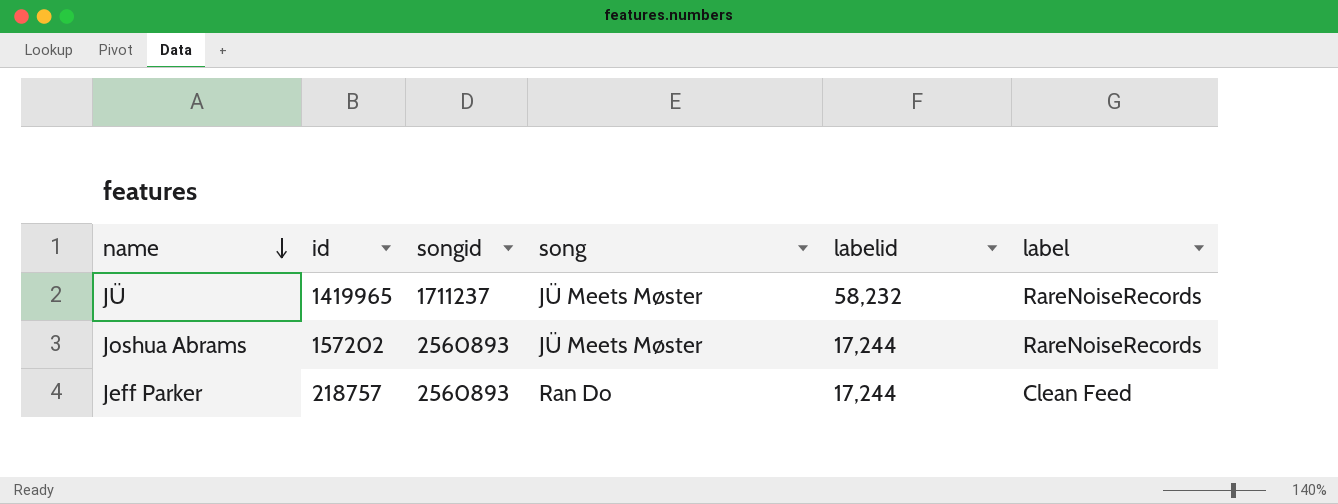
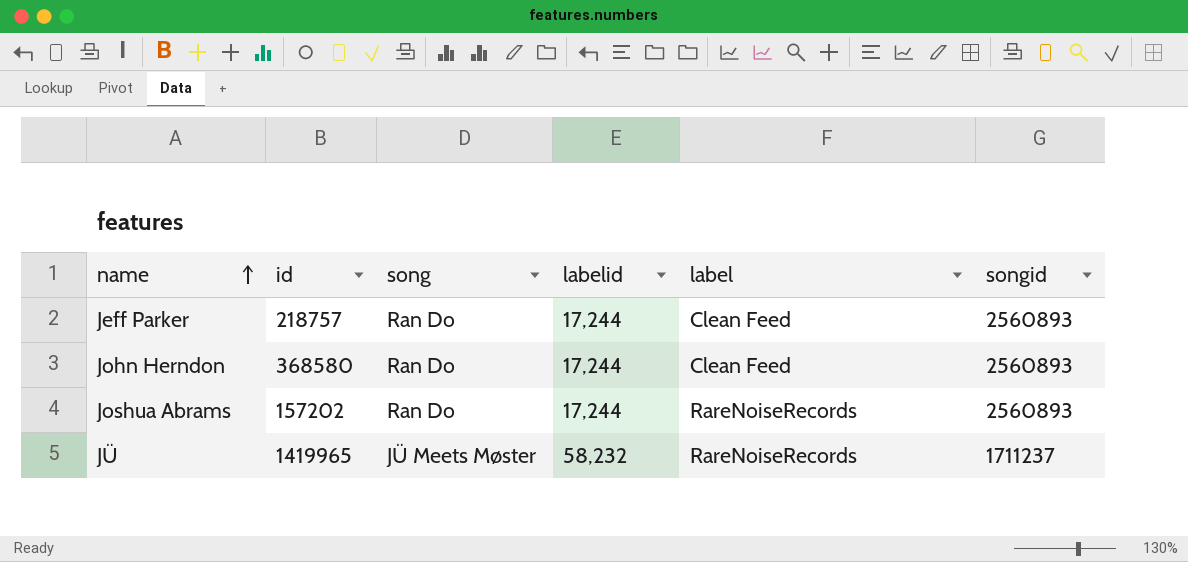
row order: name descending -> name ascending
column songid | position: 3 -> 6
row John Herndon: none -> 368580 | Ran Do | 17,244 | Clean Feed | 2560893
Joshua Abrams | song: JÜ Meets Møster -> Ran Do

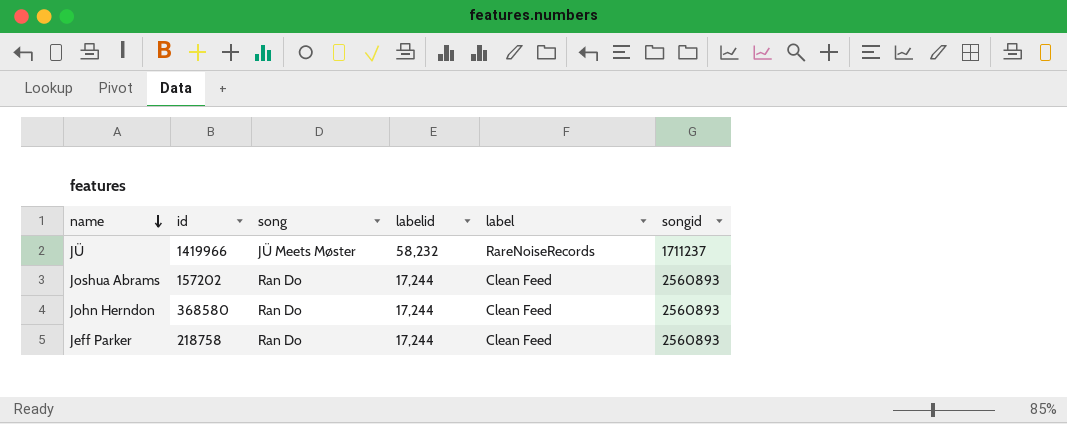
row order: name ascending -> name descending
JÜ | id: 1419965 -> 1419966
Joshua Abrams | label: RareNoiseRecords -> Clean Feed
Jeff Parker | id: 218757 -> 218758

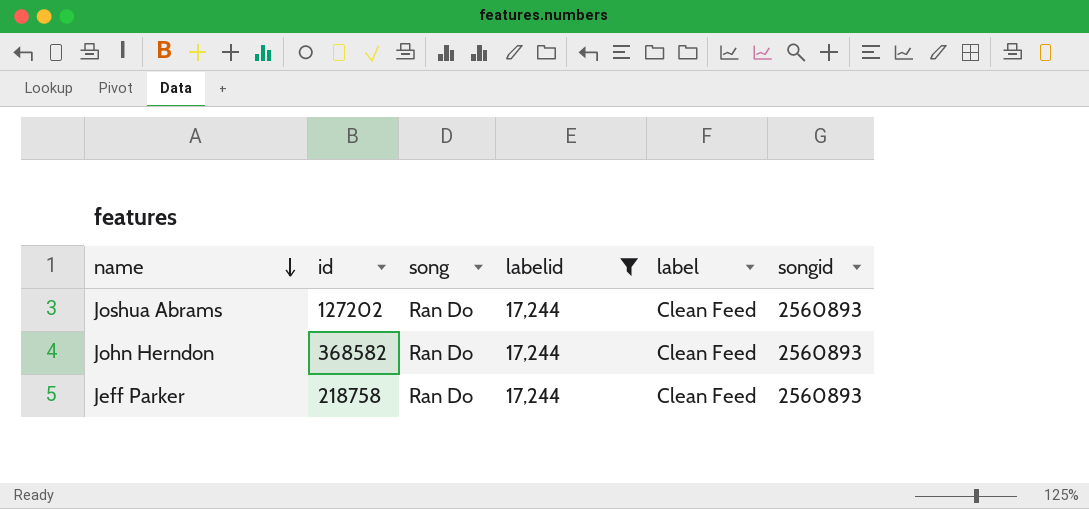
filter: none -> labelid = 17,244
Joshua Abrams | id: 157202 -> 127202
John Herndon | id: 368580 -> 368582

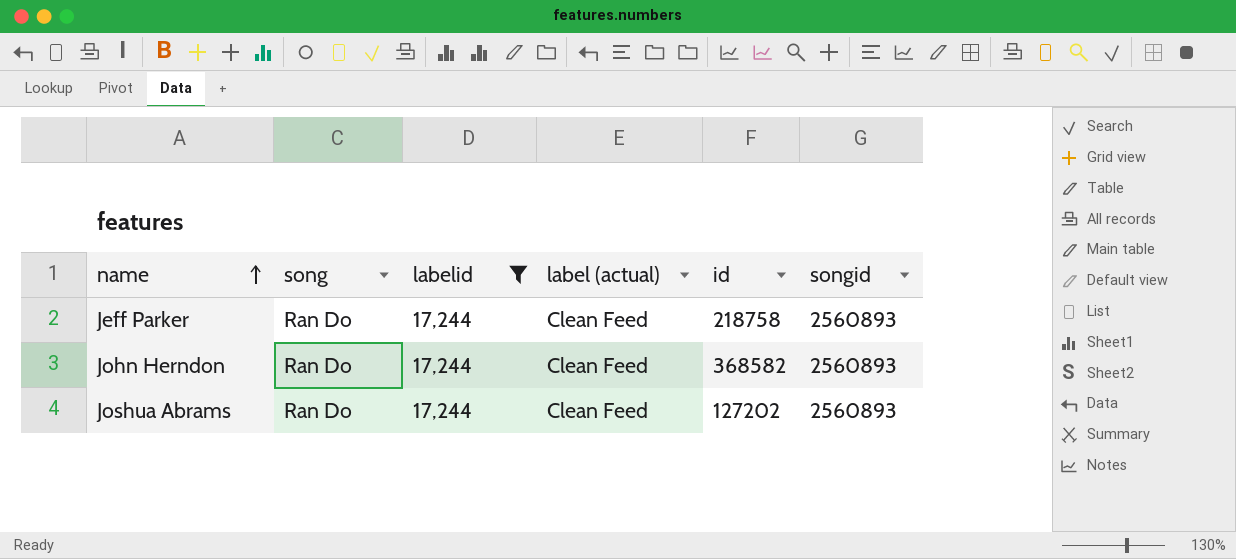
row order: name descending -> name ascending
column name: label -> label (actual)
column id | position: 2 -> 5

